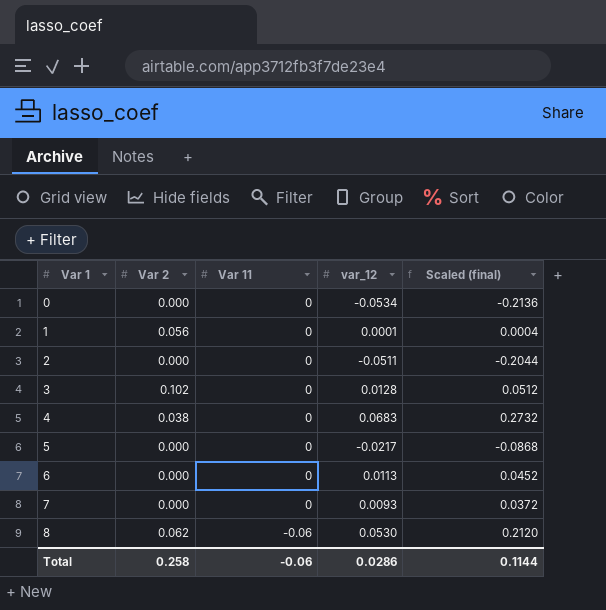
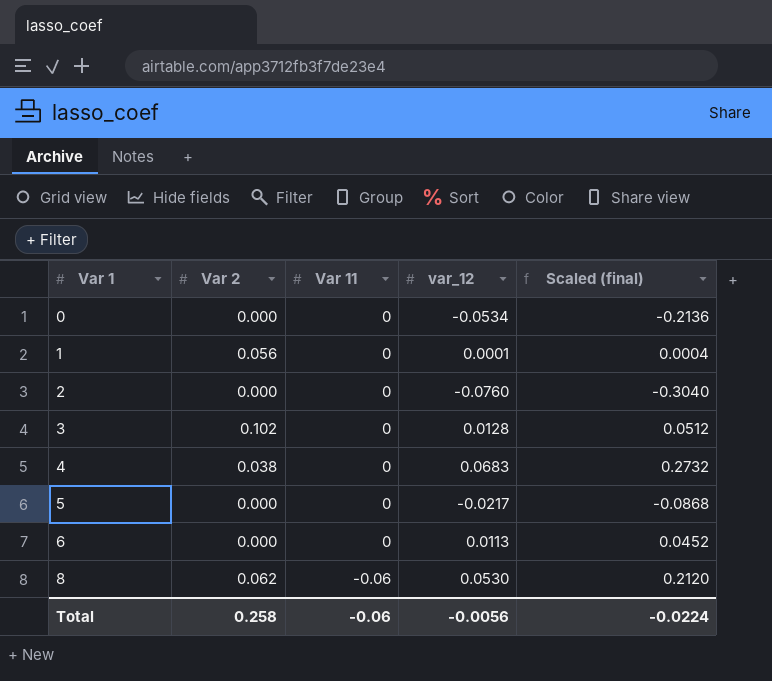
row 7: 0.000 | 0 | 0.0093 | 0.0372 -> none
2 | var_12: -0.0511 -> -0.0760
2 | Scaled (final): -0.2044 -> -0.3040
Total | var_12: 0.0286 -> -0.0056
Total | Scaled (final): 0.1144 -> -0.0224

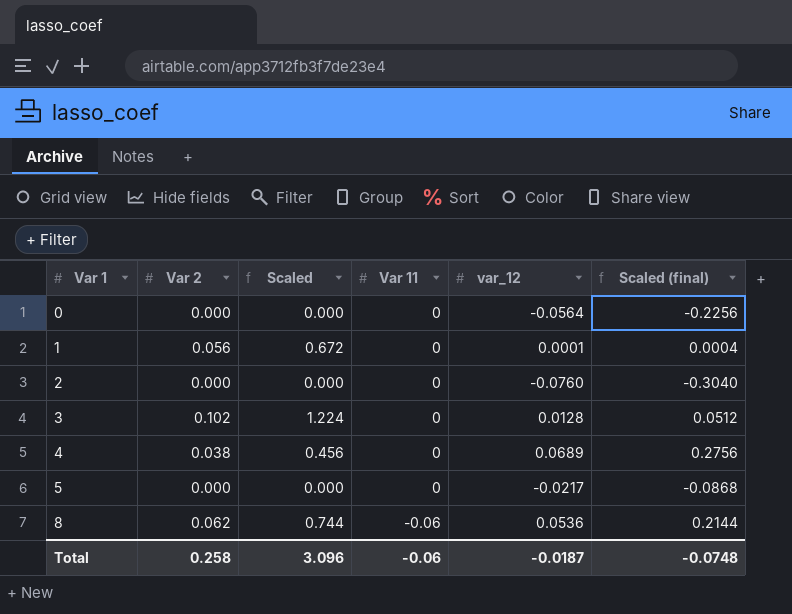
column Scaled | formula: none -> [Var 2] * 12
row 6: 0.000 | 0 | 0.0113 | 0.0452 -> none
0 | var_12: -0.0534 -> -0.0564
0 | Scaled (final): -0.2136 -> -0.2256
4 | var_12: 0.0683 -> 0.0689
4 | Scaled (final): 0.2732 -> 0.2756
8 | var_12: 0.0530 -> 0.0536
8 | Scaled (final): 0.2120 -> 0.2144
Total | var_12: -0.0056 -> -0.0187
Total | Scaled (final): -0.0224 -> -0.0748

